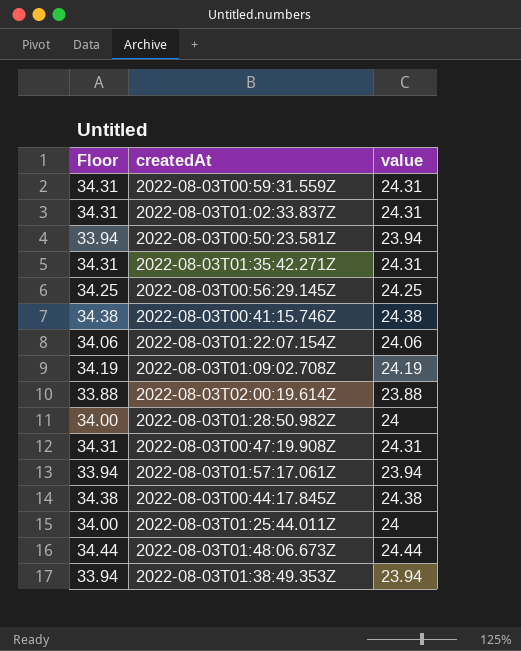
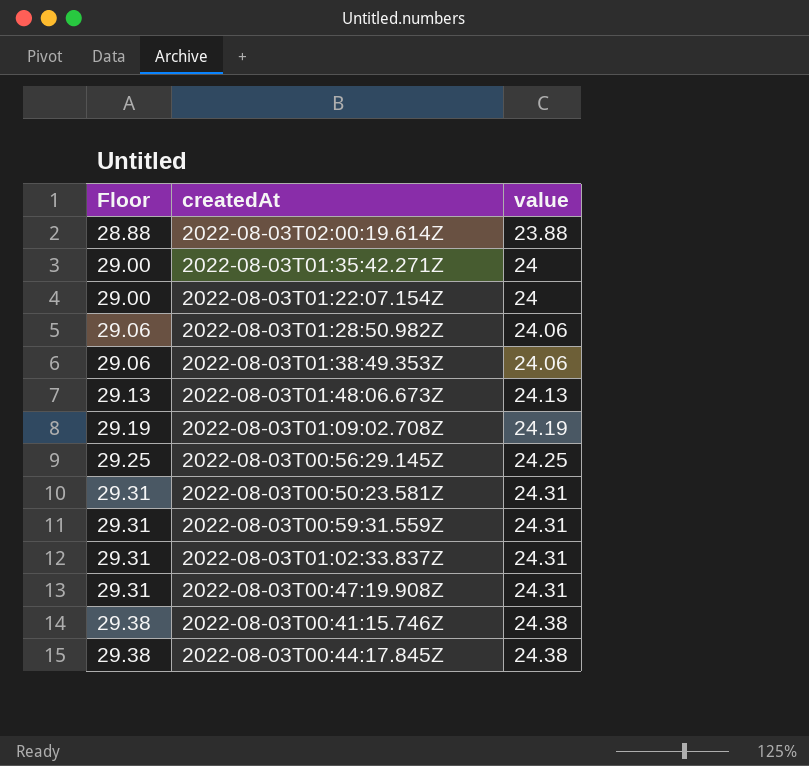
row order: none -> Floor ascending
column Floor | formula: [value] + 10 -> [value] + 5
row 2022-08-03T01:57:17.061Z: 33.94 | 23.94 -> none
row 2022-08-03T01:25:44.011Z: 34.00 | 24 -> none
2022-08-03T01:35:42.271Z | value: 24.31 -> 24
2022-08-03T01:22:07.154Z | value: 24.06 -> 24
2022-08-03T01:28:50.982Z | value: 24 -> 24.06
2022-08-03T01:38:49.353Z | value: 23.94 -> 24.06
2022-08-03T01:48:06.673Z | value: 24.44 -> 24.13
2022-08-03T00:50:23.581Z | value: 23.94 -> 24.31

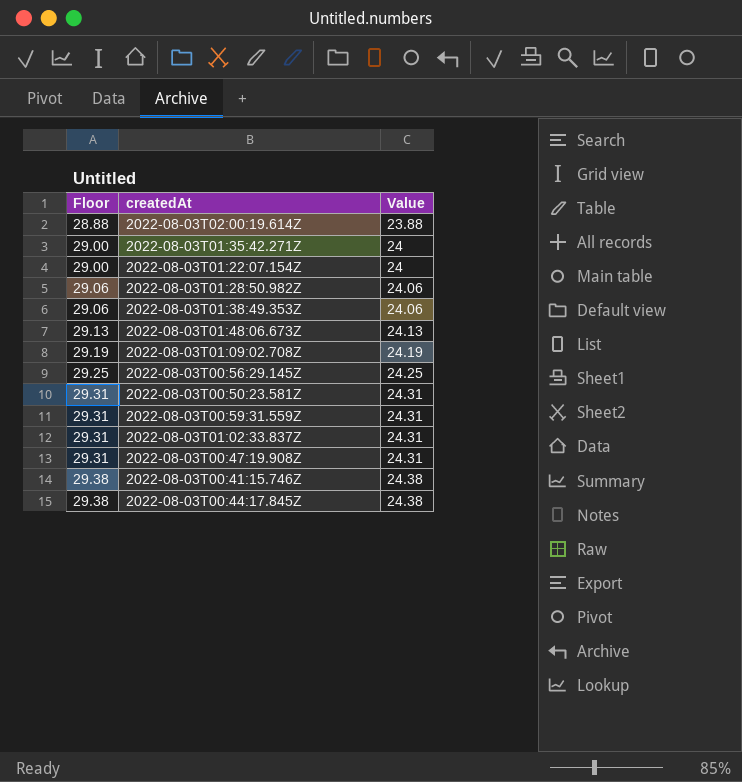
column name: value -> Value

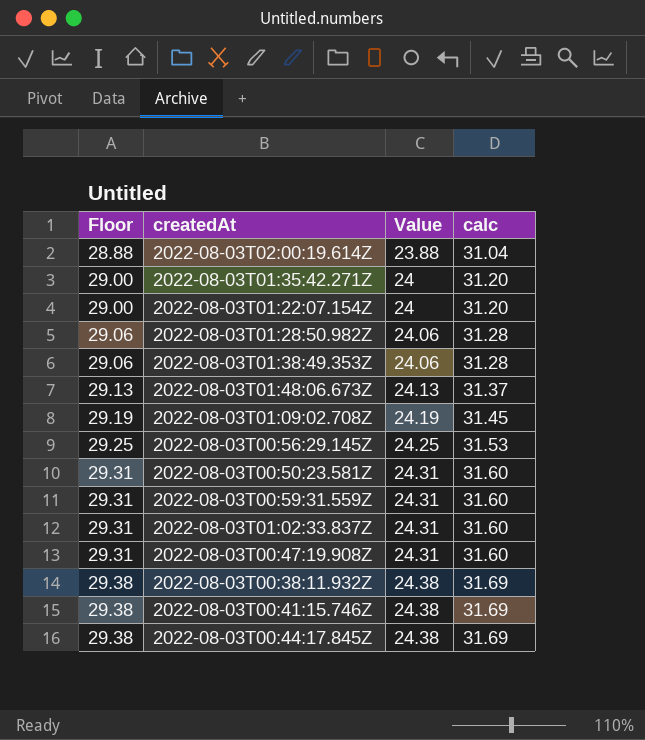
column calc | formula: none -> [Value] * 1.3
row 2022-08-03T00:38:11.932Z: none -> 29.38 | 24.38 | 31.69

